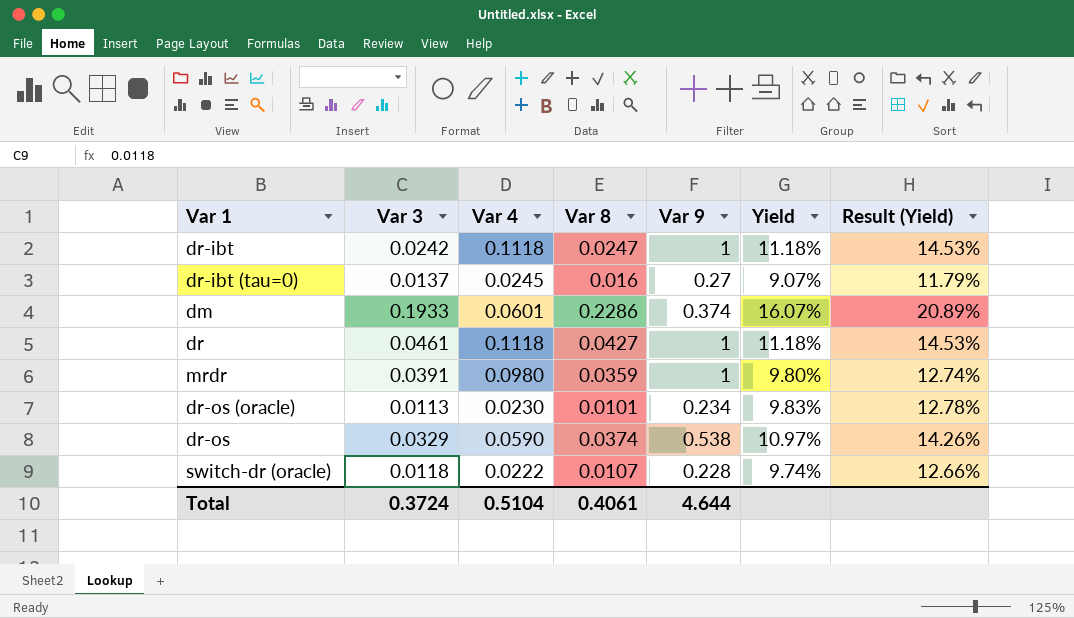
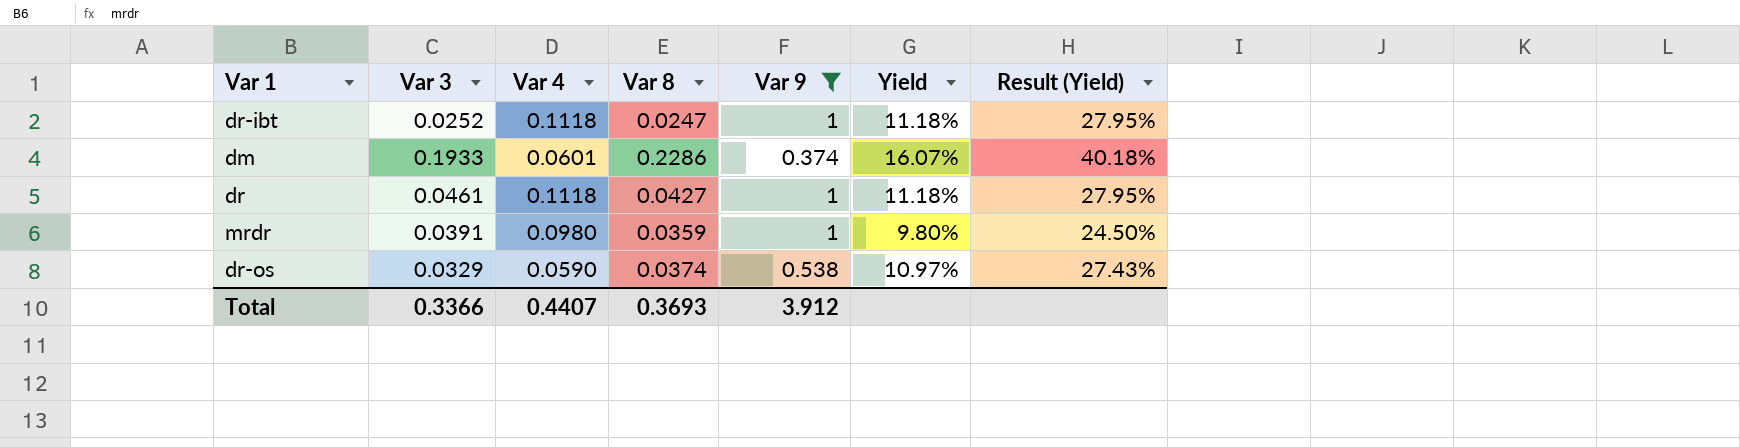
filter: none -> Var 9 >= 0.374
column Result (Yield) | formula: [Yield] * 1.3 -> [Yield] * 2.5
dr-ibt | Var 3: 0.0242 -> 0.0252
Total | Var 3: 0.3724 -> 0.3366
Total | Var 4: 0.5104 -> 0.4407
Total | Var 8: 0.4061 -> 0.3693
Total | Var 9: 4.644 -> 3.912

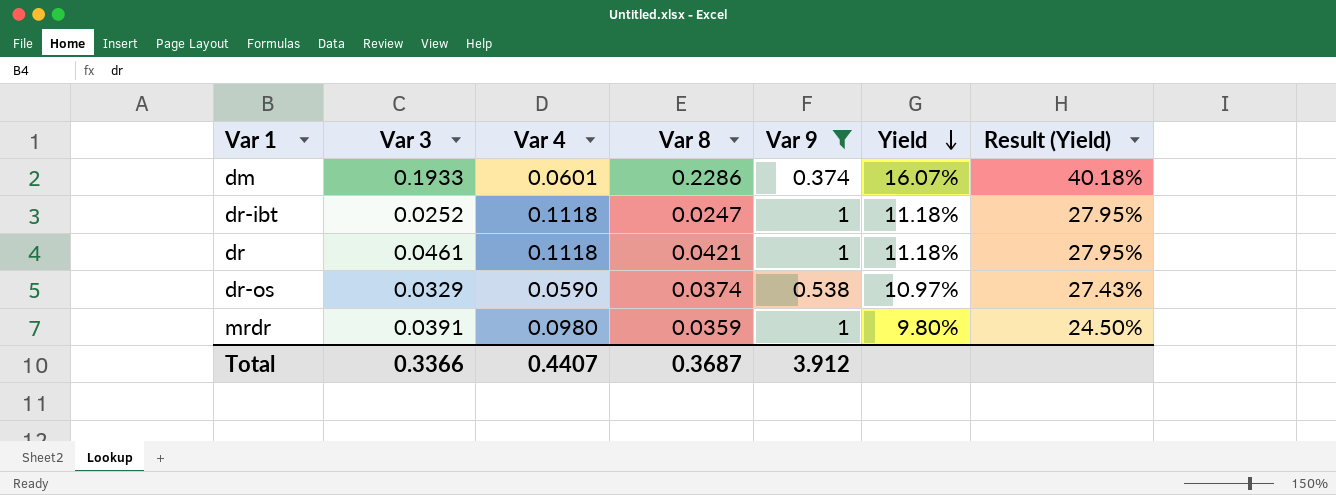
row order: none -> Yield descending
dr | Var 8: 0.0427 -> 0.0421
Total | Var 8: 0.3693 -> 0.3687

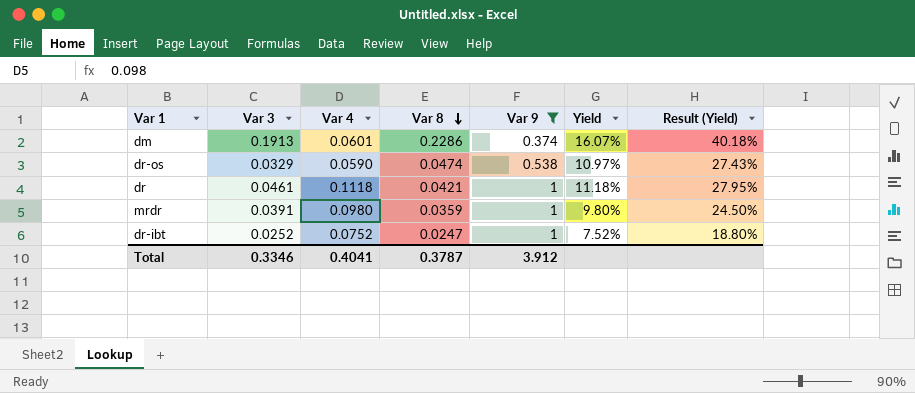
row order: Yield descending -> Var 8 descending
dm | Var 3: 0.1933 -> 0.1913
dr-os | Var 8: 0.0374 -> 0.0474
dr-ibt | Var 4: 0.1118 -> 0.0752
dr-ibt | Yield: 11.18% -> 7.52%
dr-ibt | Result (Yield): 27.95% -> 18.80%
Total | Var 3: 0.3366 -> 0.3346
Total | Var 4: 0.4407 -> 0.4041
Total | Var 8: 0.3687 -> 0.3787

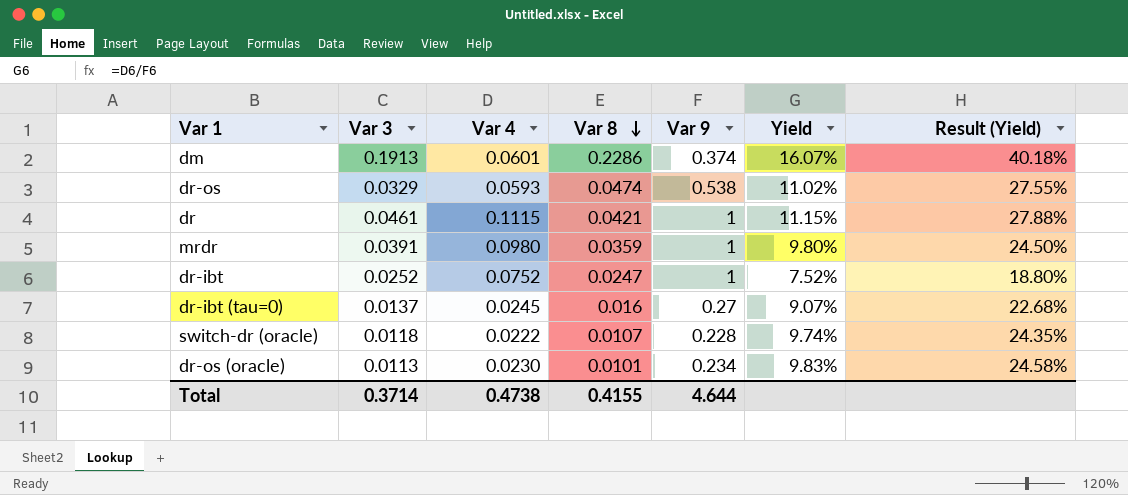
filter: Var 9 >= 0.374 -> none
dr-os | Var 4: 0.0590 -> 0.0593
dr-os | Yield: 10.97% -> 11.02%
dr-os | Result (Yield): 27.43% -> 27.55%
dr | Var 4: 0.1118 -> 0.1115
dr | Yield: 11.18% -> 11.15%
dr | Result (Yield): 27.95% -> 27.88%
Total | Var 3: 0.3346 -> 0.3714
Total | Var 4: 0.4041 -> 0.4738
Total | Var 8: 0.3787 -> 0.4155
Total | Var 9: 3.912 -> 4.644

